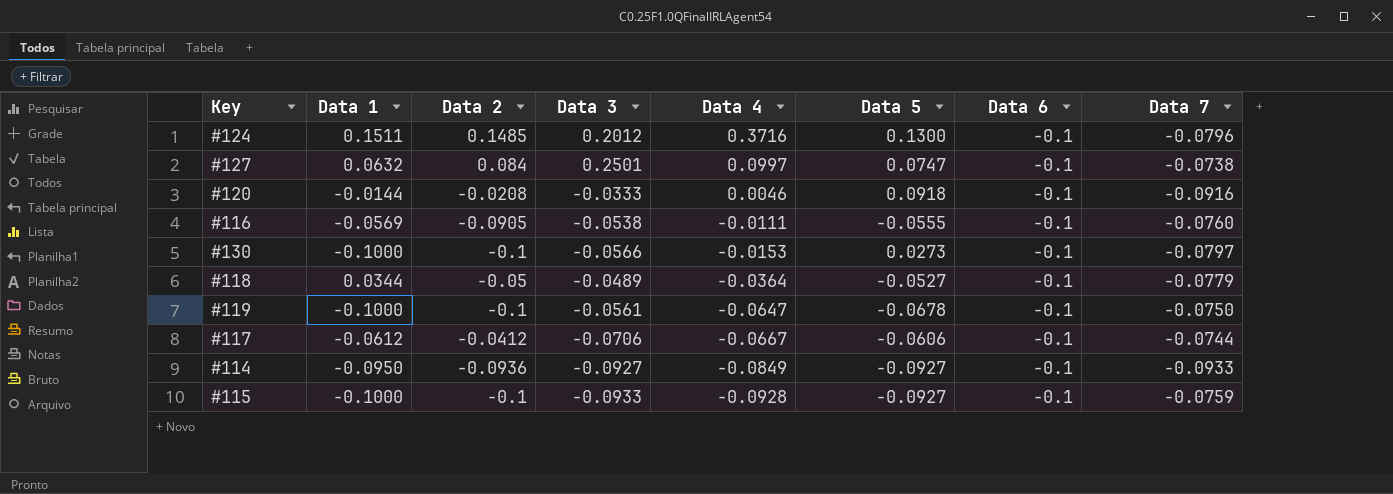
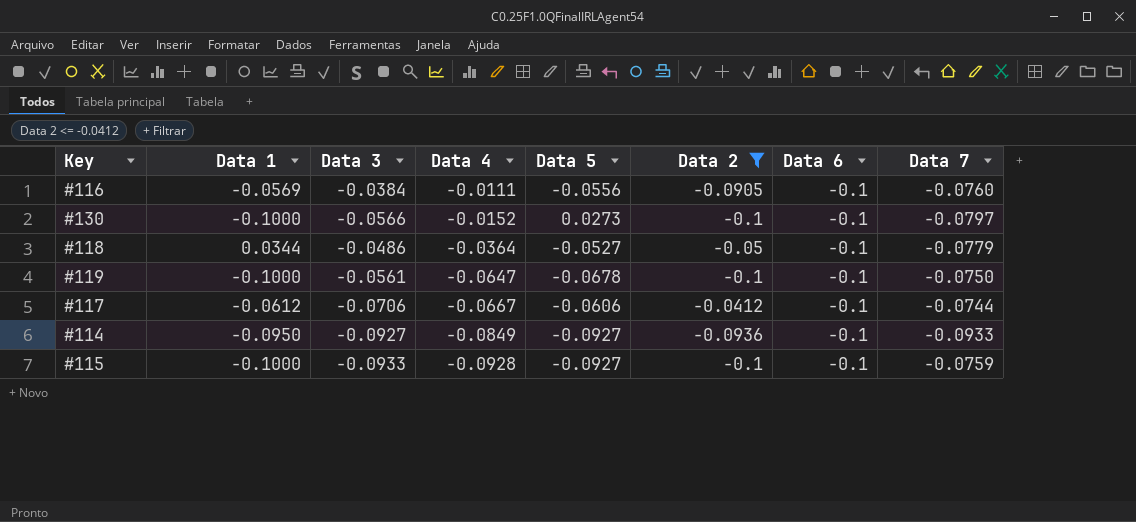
filter: none -> Data 2 <= -0.0412
column Data 2 | position: 3 -> 6
#116 | Data 3: -0.0538 -> -0.0384
#116 | Data 5: -0.0555 -> -0.0556
#130 | Data 4: -0.0153 -> -0.0152
#118 | Data 3: -0.0489 -> -0.0486

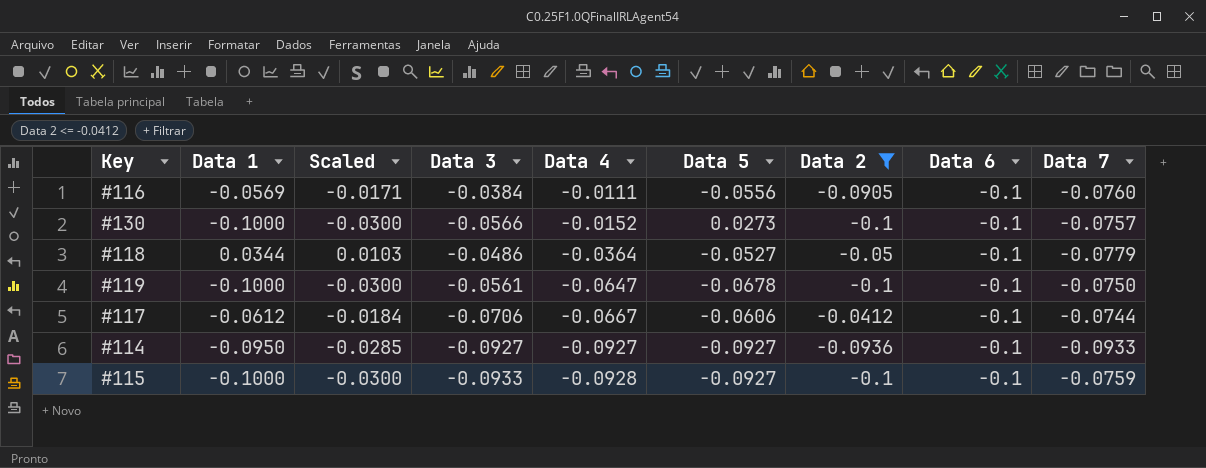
column Scaled | formula: none -> [Data 1] * 0.3
#130 | Data 7: -0.0797 -> -0.0757
#114 | Data 4: -0.0849 -> -0.0927

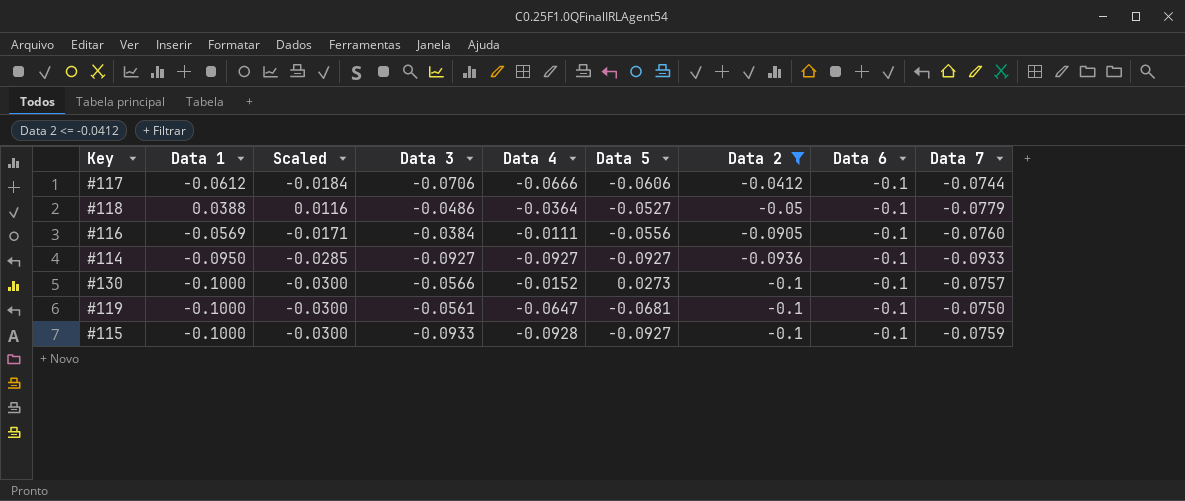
row order: Data 4 descending -> Data 2 descending
#117 | Data 4: -0.0667 -> -0.0666
#118 | Data 1: 0.0344 -> 0.0388
#118 | Scaled: 0.0103 -> 0.0116
#119 | Data 5: -0.0678 -> -0.0681

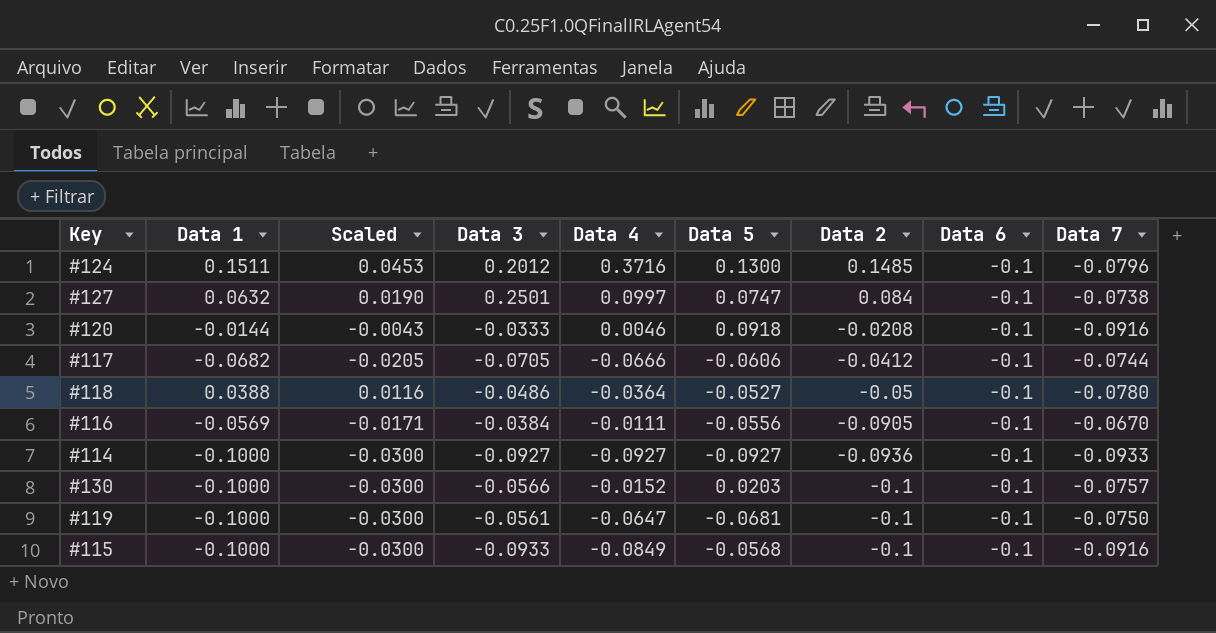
filter: Data 2 <= -0.0412 -> none
#117 | Data 1: -0.0612 -> -0.0682
#117 | Scaled: -0.0184 -> -0.0205
#117 | Data 3: -0.0706 -> -0.0705
#118 | Data 7: -0.0779 -> -0.0780
#116 | Data 7: -0.0760 -> -0.0670
#114 | Data 1: -0.0950 -> -0.1000
#114 | Scaled: -0.0285 -> -0.0300
#130 | Data 5: 0.0273 -> 0.0203
#115 | Data 4: -0.0928 -> -0.0849
#115 | Data 5: -0.0927 -> -0.0568
#115 | Data 7: -0.0759 -> -0.0916

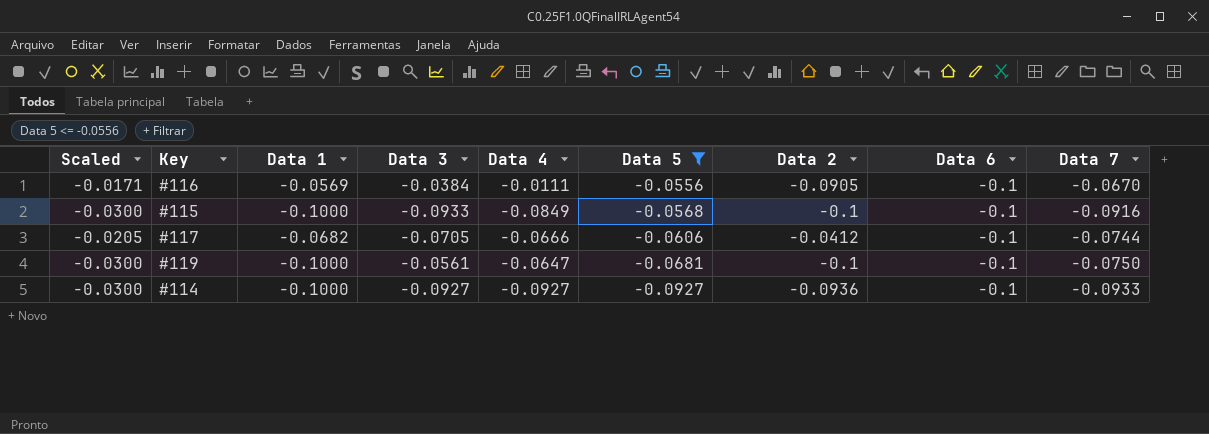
filter: none -> Data 5 <= -0.0556
row order: Data 2 descending -> Data 5 descending
column Scaled | position: 3 -> 1

